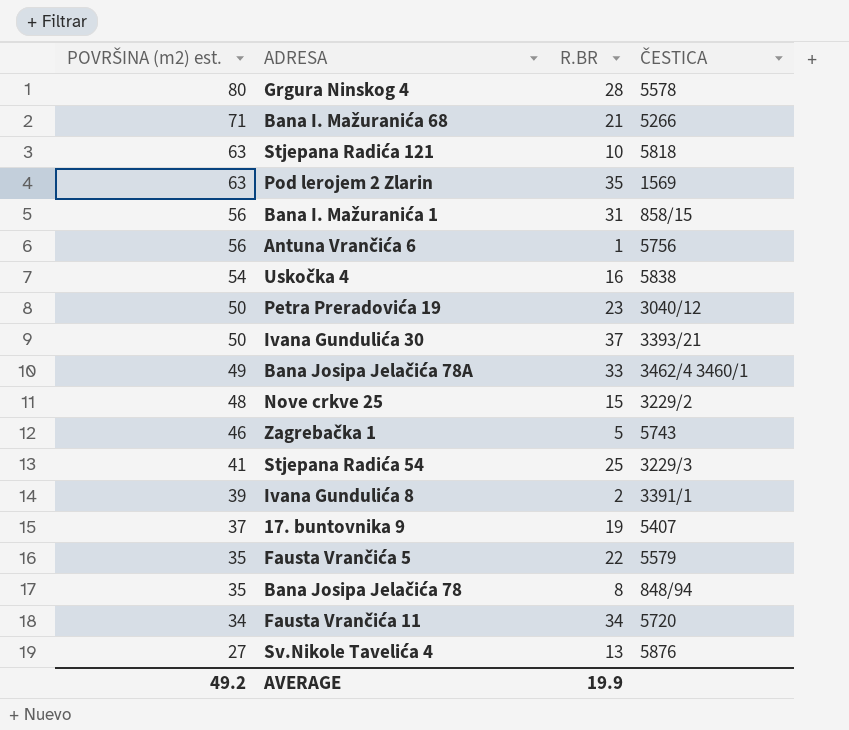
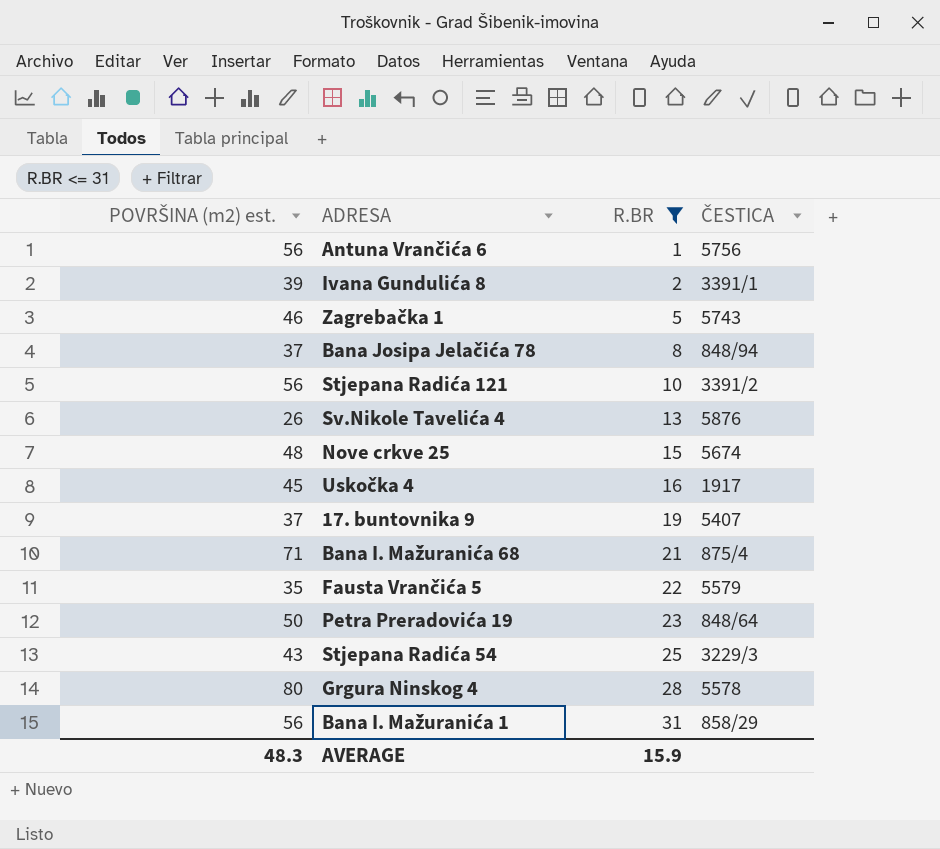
filter: none -> R.BR <= 31
row order: POVRŠINA (m2) est. descending -> R.BR ascending
Bana Josipa Jelačića 78 | POVRŠINA (m2) est.: 35 -> 37
Stjepana Radića 121 | POVRŠINA (m2) est.: 63 -> 56
Stjepana Radića 121 | ČESTICA: 5818 -> 3391/2
Sv.Nikole Tavelića 4 | POVRŠINA (m2) est.: 27 -> 26
Nove crkve 25 | ČESTICA: 3229/2 -> 5674
Uskočka 4 | POVRŠINA (m2) est.: 54 -> 45
Uskočka 4 | ČESTICA: 5838 -> 1917
Bana I. Mažuranića 68 | ČESTICA: 5266 -> 875/4
Petra Preradovića 19 | ČESTICA: 3040/12 -> 848/64
Stjepana Radića 54 | POVRŠINA (m2) est.: 41 -> 43
Bana I. Mažuranića 1 | ČESTICA: 858/15 -> 858/29
AVERAGE | POVRŠINA (m2) est.: 49.2 -> 48.3
AVERAGE | R.BR: 19.9 -> 15.9

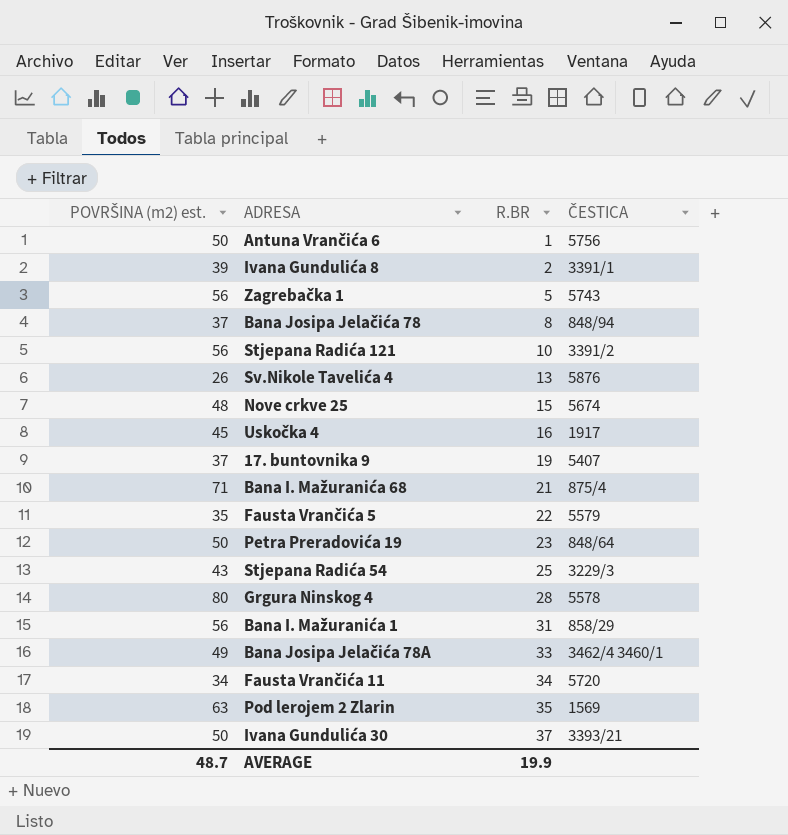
filter: R.BR <= 31 -> none
Antuna Vrančića 6 | POVRŠINA (m2) est.: 56 -> 50
Zagrebačka 1 | POVRŠINA (m2) est.: 46 -> 56
AVERAGE | POVRŠINA (m2) est.: 48.3 -> 48.7
AVERAGE | R.BR: 15.9 -> 19.9

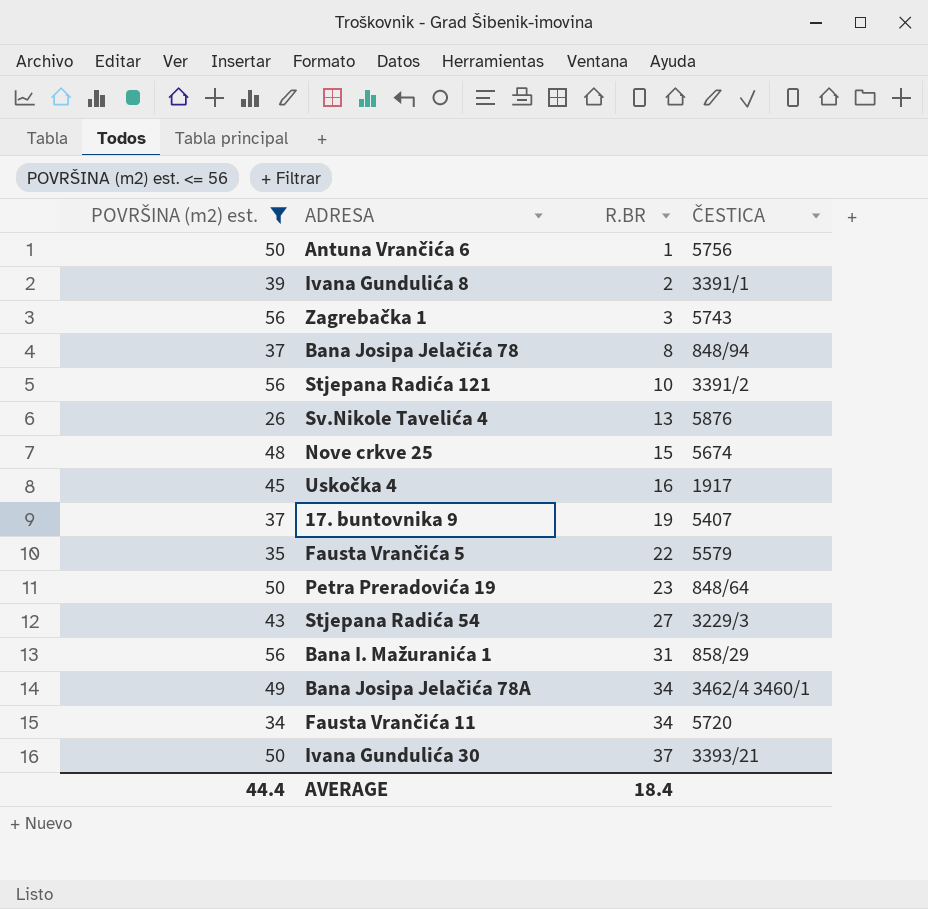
filter: none -> POVRŠINA (m2) est. <= 56
Zagrebačka 1 | R.BR: 5 -> 3
Stjepana Radića 54 | R.BR: 25 -> 27
Bana Josipa Jelačića 78A | R.BR: 33 -> 34
AVERAGE | POVRŠINA (m2) est.: 48.7 -> 44.4
AVERAGE | R.BR: 19.9 -> 18.4

